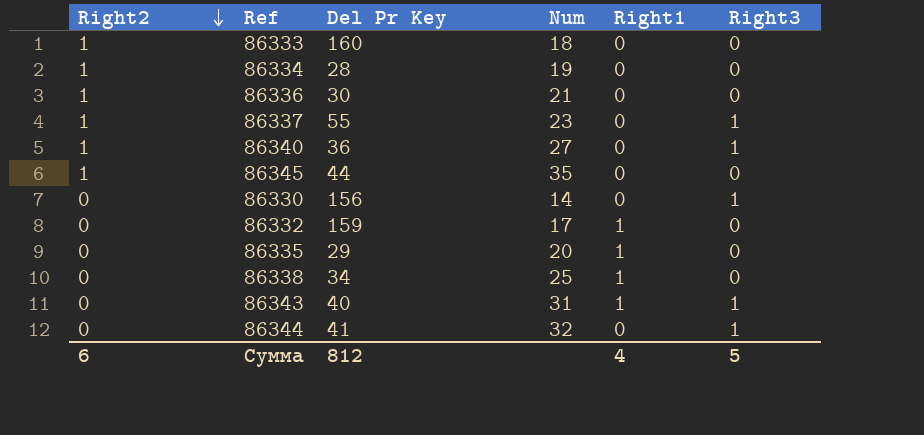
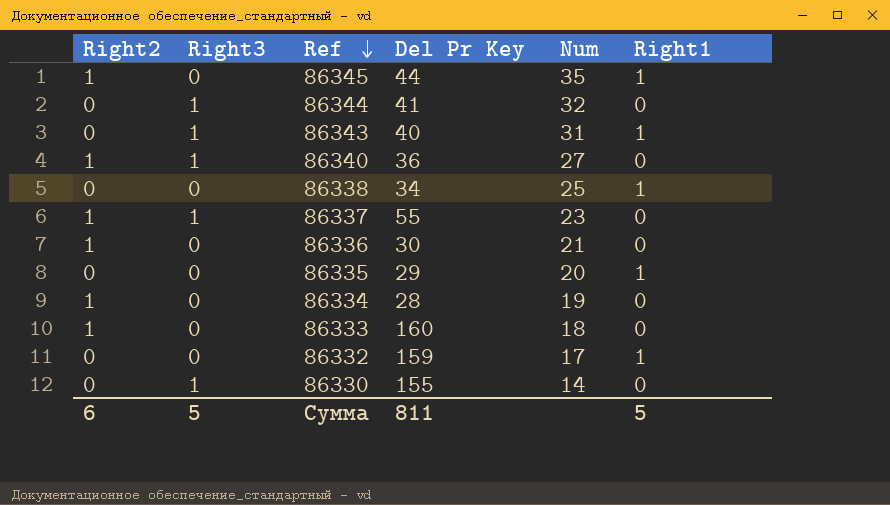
row order: Right2 descending -> Ref descending
column Right3 | position: 6 -> 2
86345 | Right1: 0 -> 1
86330 | Del Pr Key: 156 -> 155
Сумма | Del Pr Key: 812 -> 811
Сумма | Right1: 4 -> 5

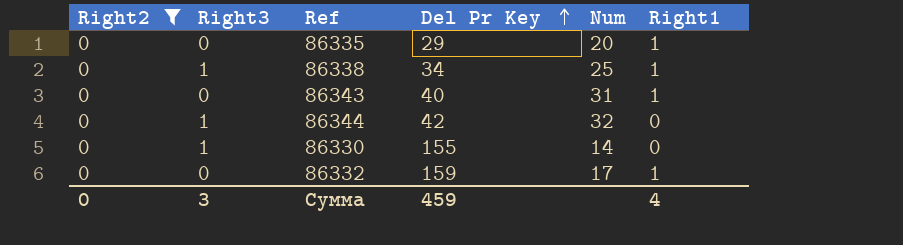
filter: none -> Right2 = 0
row order: Ref descending -> Del Pr Key ascending
86338 | Right3: 0 -> 1
86343 | Right3: 1 -> 0
86344 | Del Pr Key: 41 -> 42
Сумма | Right2: 6 -> 0
Сумма | Right3: 5 -> 3
Сумма | Del Pr Key: 811 -> 459
Сумма | Right1: 5 -> 4

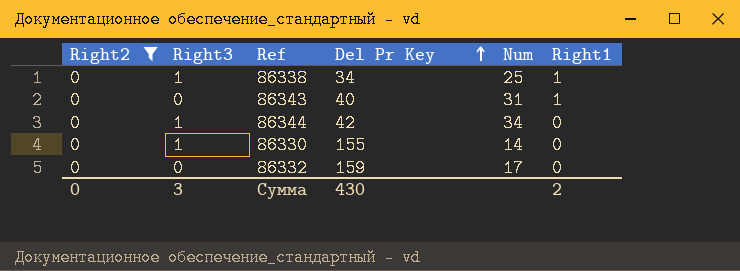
row 86335: 0 | 0 | 29 | 20 | 1 -> none
86344 | Num: 32 -> 34
86332 | Right1: 1 -> 0
Сумма | Del Pr Key: 459 -> 430
Сумма | Right1: 4 -> 2

